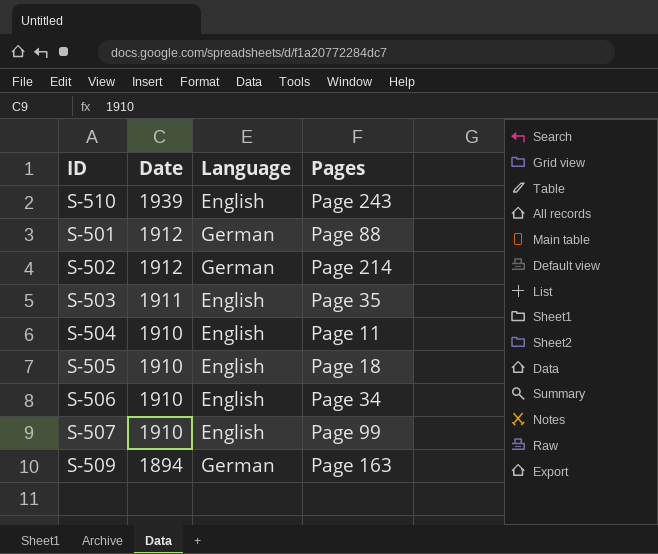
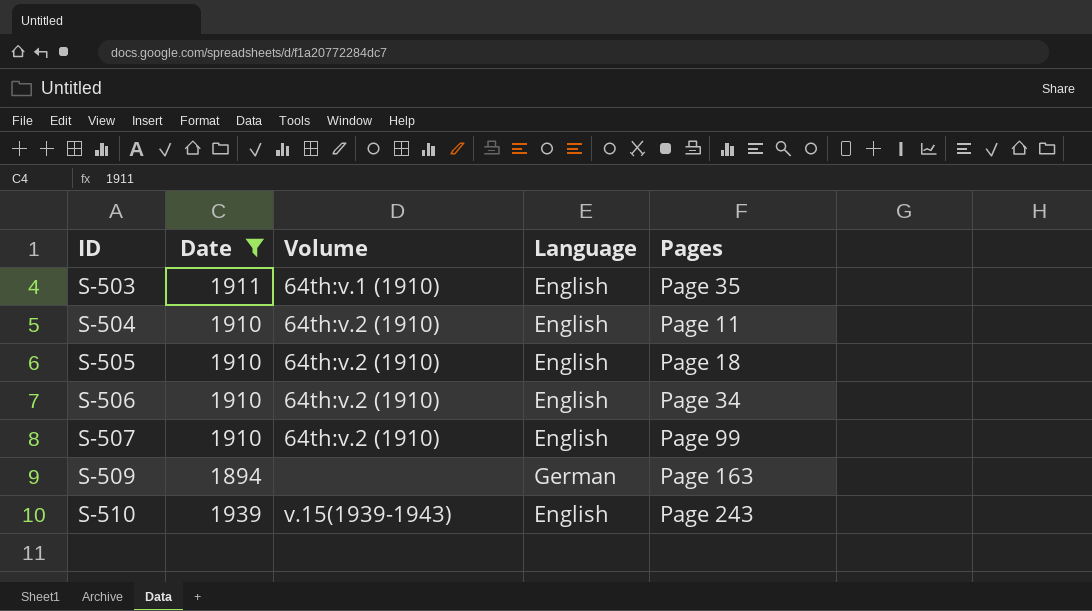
filter: none -> Date != 1912
row order: Date descending -> ID ascending
column Volume | position: none -> 3

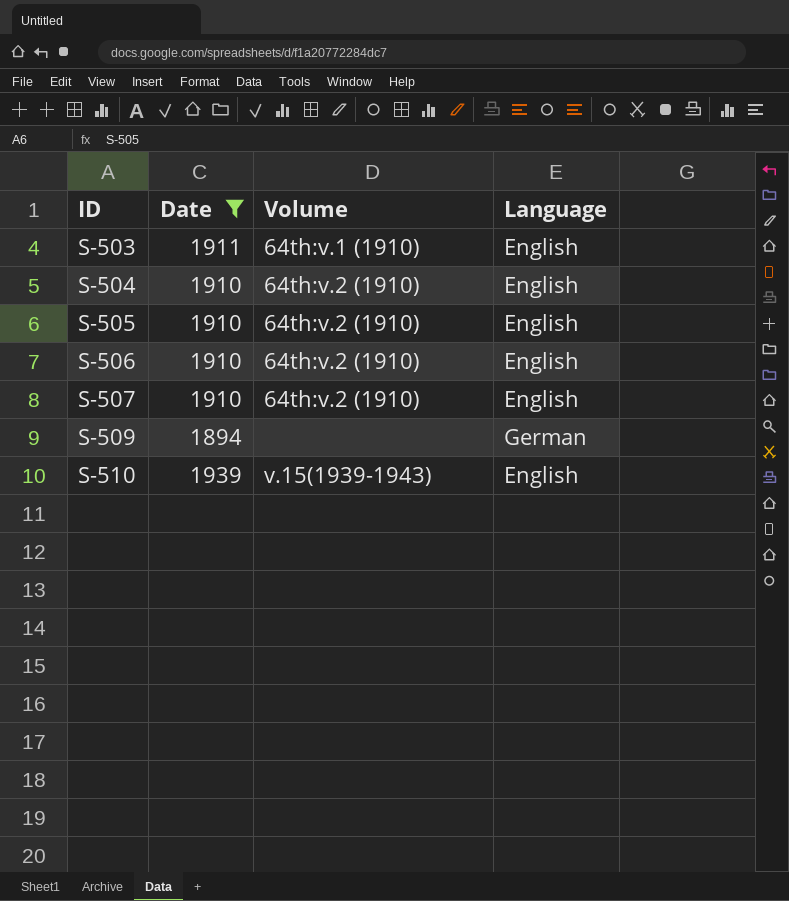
column Pages | position: 5 -> none

